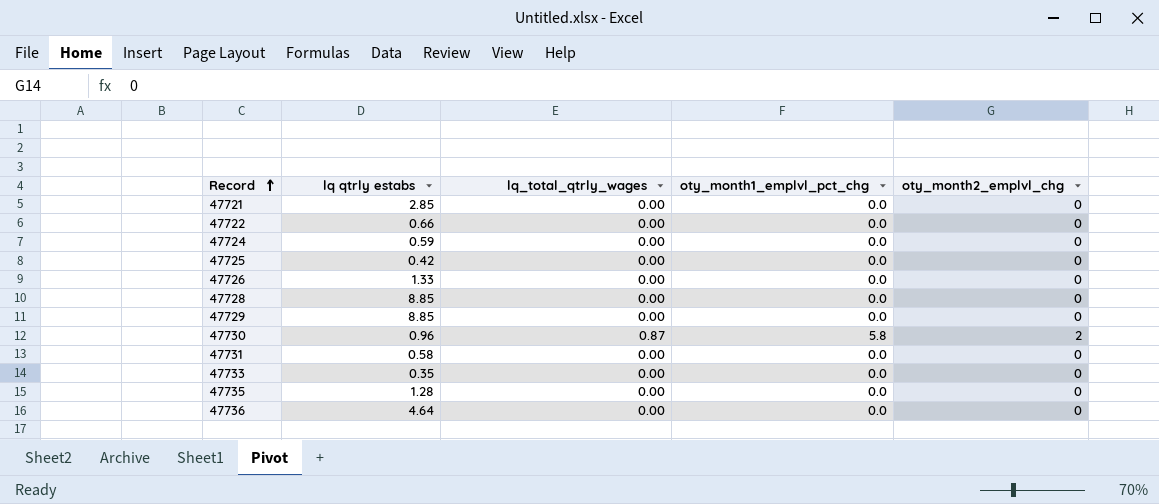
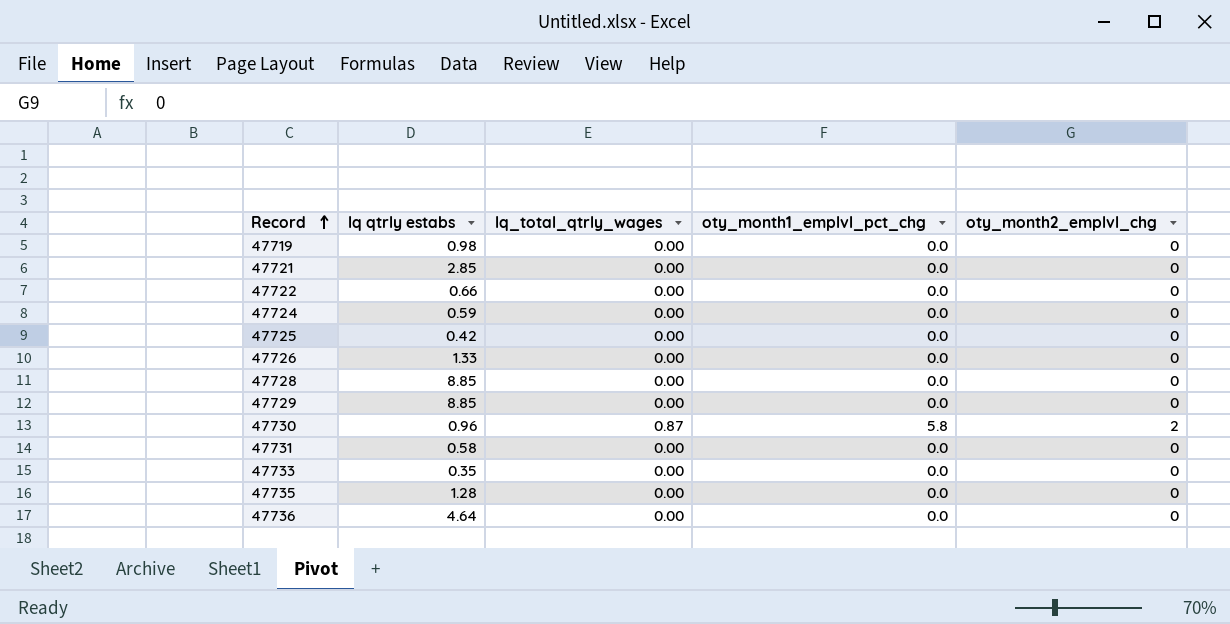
row 47719: none -> 0.98 | 0.00 | 0.0 | 0

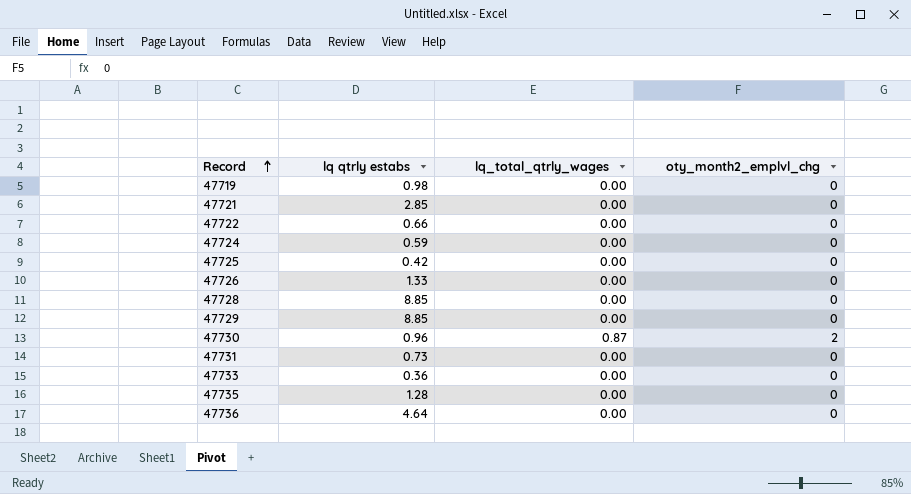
column oty_month1_emplvl_pct_chg | position: 4 -> none
47731 | lq qtrly estabs: 0.58 -> 0.73
47733 | lq qtrly estabs: 0.35 -> 0.36

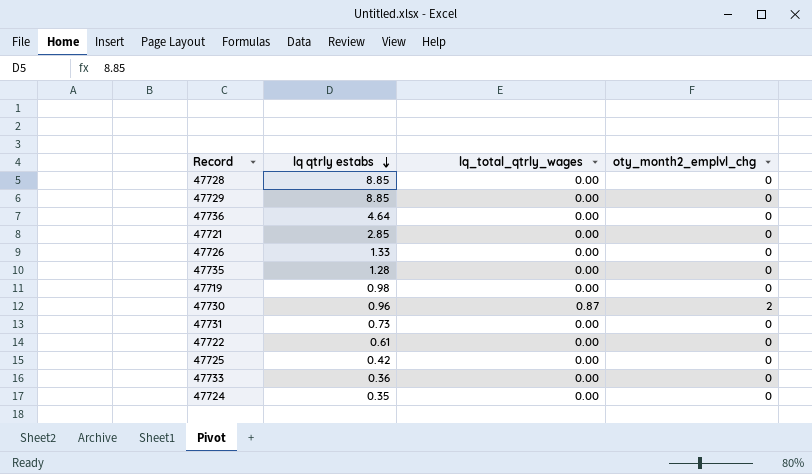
row order: Record ascending -> lq qtrly estabs descending
47722 | lq qtrly estabs: 0.66 -> 0.61
47724 | lq qtrly estabs: 0.59 -> 0.35

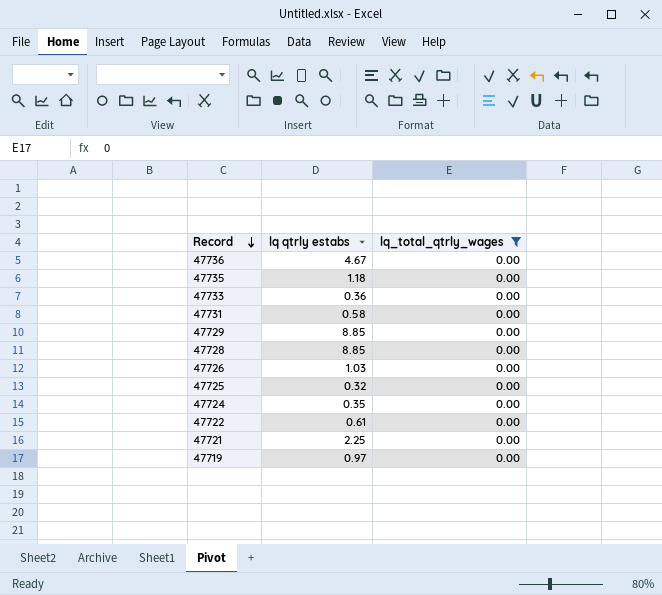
filter: none -> lq_total_qtrly_wages = 0.00
row order: lq qtrly estabs descending -> Record descending
column oty_month2_emplvl_chg | position: 4 -> none
47736 | lq qtrly estabs: 4.64 -> 4.67
47735 | lq qtrly estabs: 1.28 -> 1.18
47731 | lq qtrly estabs: 0.73 -> 0.58
47726 | lq qtrly estabs: 1.33 -> 1.03
47725 | lq qtrly estabs: 0.42 -> 0.32
47721 | lq qtrly estabs: 2.85 -> 2.25
47719 | lq qtrly estabs: 0.98 -> 0.97

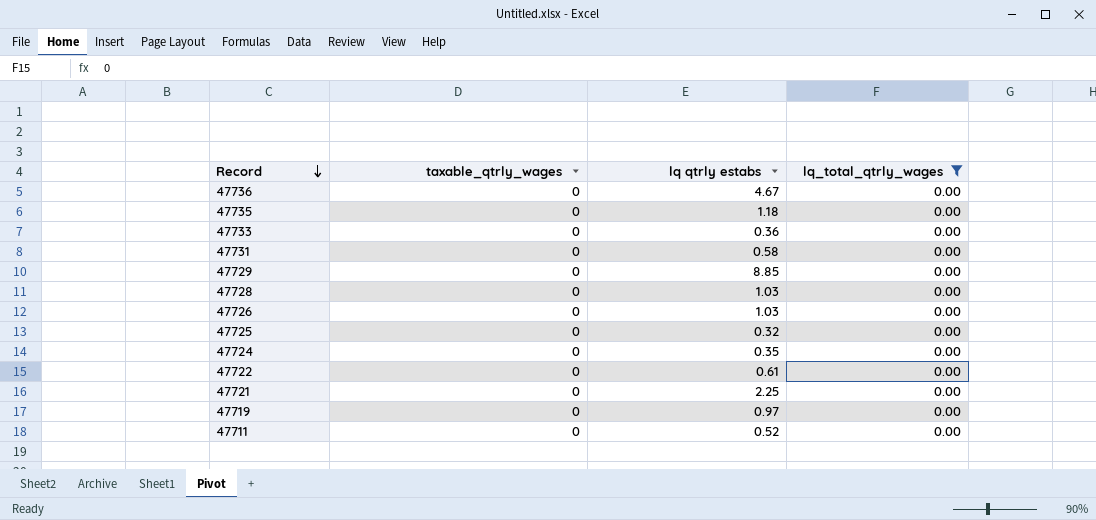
column taxable_qtrly_wages | position: none -> 2
47728 | lq qtrly estabs: 8.85 -> 1.03
row 47711: none -> 0 | 0.52 | 0.00

